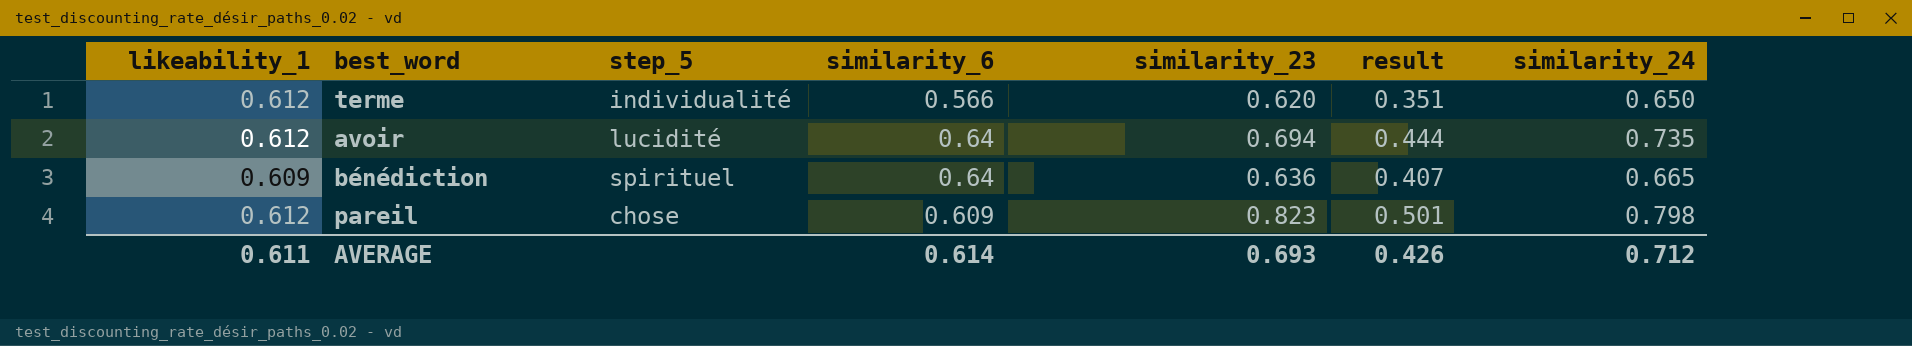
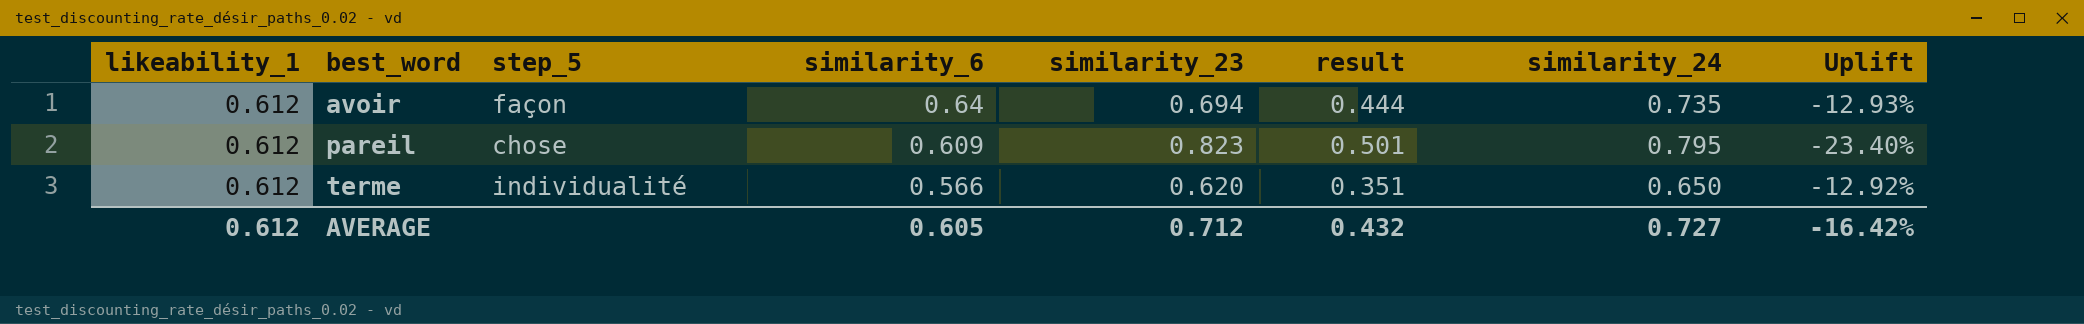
row order: none -> best_word ascending
column Uplift | formula: none -> ([similarity_6] - [similarity_24]) / [similarity_24]
row bénédiction: 0.609 | spirituel | 0.64 | 0.636 | 0.407 | 0.665 -> none
avoir | step_5: lucidité -> façon
pareil | similarity_24: 0.798 -> 0.795
AVERAGE | likeability_1: 0.611 -> 0.612
AVERAGE | similarity_6: 0.614 -> 0.605
AVERAGE | similarity_23: 0.693 -> 0.712
AVERAGE | result: 0.426 -> 0.432
AVERAGE | similarity_24: 0.712 -> 0.727

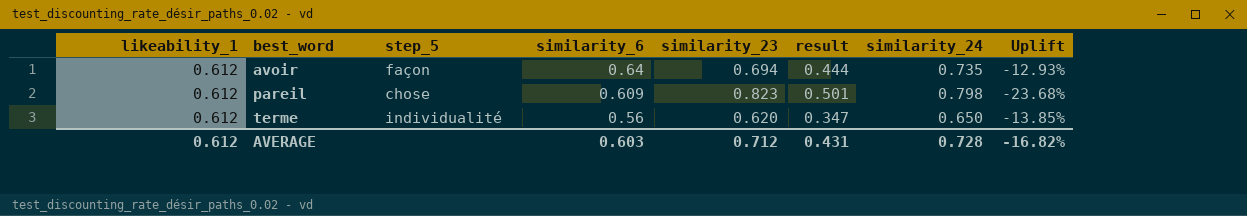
pareil | similarity_24: 0.795 -> 0.798
pareil | Uplift: -23.40% -> -23.68%
terme | similarity_6: 0.566 -> 0.56
terme | result: 0.351 -> 0.347
terme | Uplift: -12.92% -> -13.85%
AVERAGE | similarity_6: 0.605 -> 0.603
AVERAGE | result: 0.432 -> 0.431
AVERAGE | similarity_24: 0.727 -> 0.728
AVERAGE | Uplift: -16.42% -> -16.82%

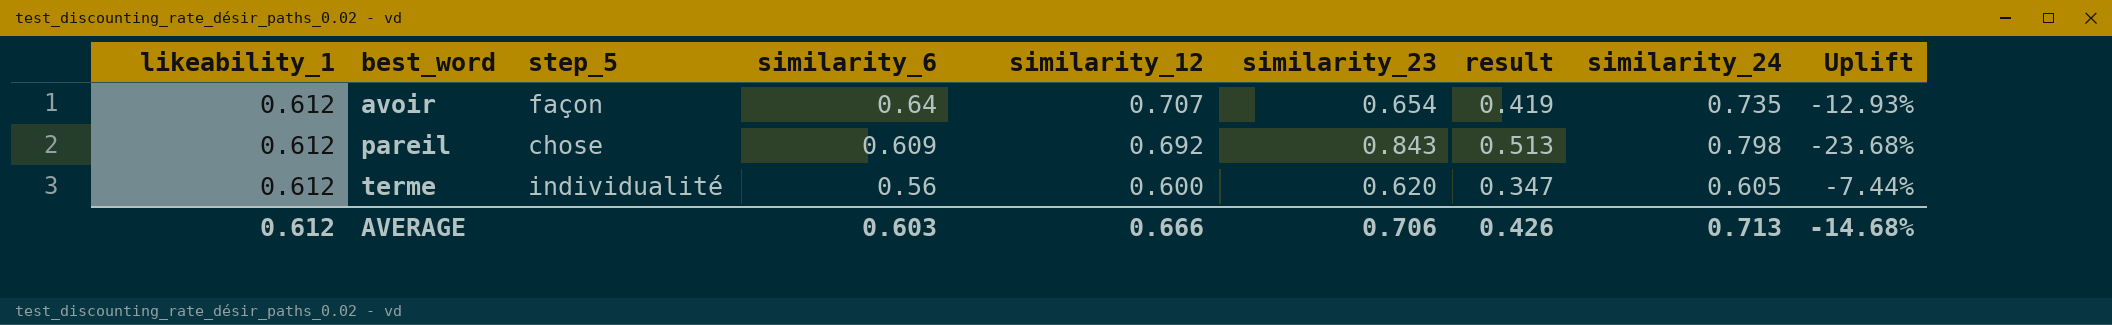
column similarity_12 | position: none -> 5
avoir | similarity_23: 0.694 -> 0.654
avoir | result: 0.444 -> 0.419
pareil | similarity_23: 0.823 -> 0.843
pareil | result: 0.501 -> 0.513
terme | similarity_24: 0.650 -> 0.605
terme | Uplift: -13.85% -> -7.44%
AVERAGE | similarity_23: 0.712 -> 0.706
AVERAGE | result: 0.431 -> 0.426
AVERAGE | similarity_24: 0.728 -> 0.713
AVERAGE | Uplift: -16.82% -> -14.68%

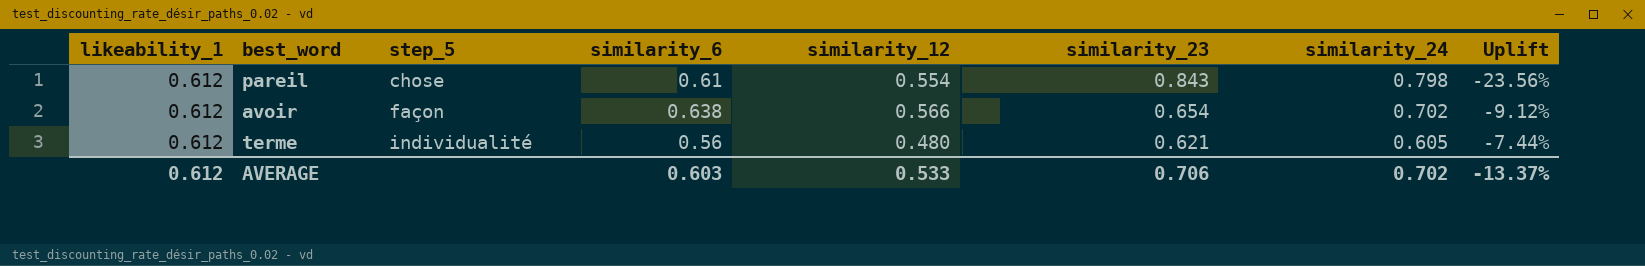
row order: best_word ascending -> step_5 ascending
column result | formula: [similarity_6] * [similarity_23] -> none
pareil | similarity_6: 0.609 -> 0.61
pareil | similarity_12: 0.692 -> 0.554
pareil | Uplift: -23.68% -> -23.56%
avoir | similarity_6: 0.64 -> 0.638
avoir | similarity_12: 0.707 -> 0.566
avoir | similarity_24: 0.735 -> 0.702
avoir | Uplift: -12.93% -> -9.12%
terme | similarity_12: 0.600 -> 0.480
terme | similarity_23: 0.620 -> 0.621
AVERAGE | similarity_12: 0.666 -> 0.533
AVERAGE | similarity_24: 0.713 -> 0.702
AVERAGE | Uplift: -14.68% -> -13.37%

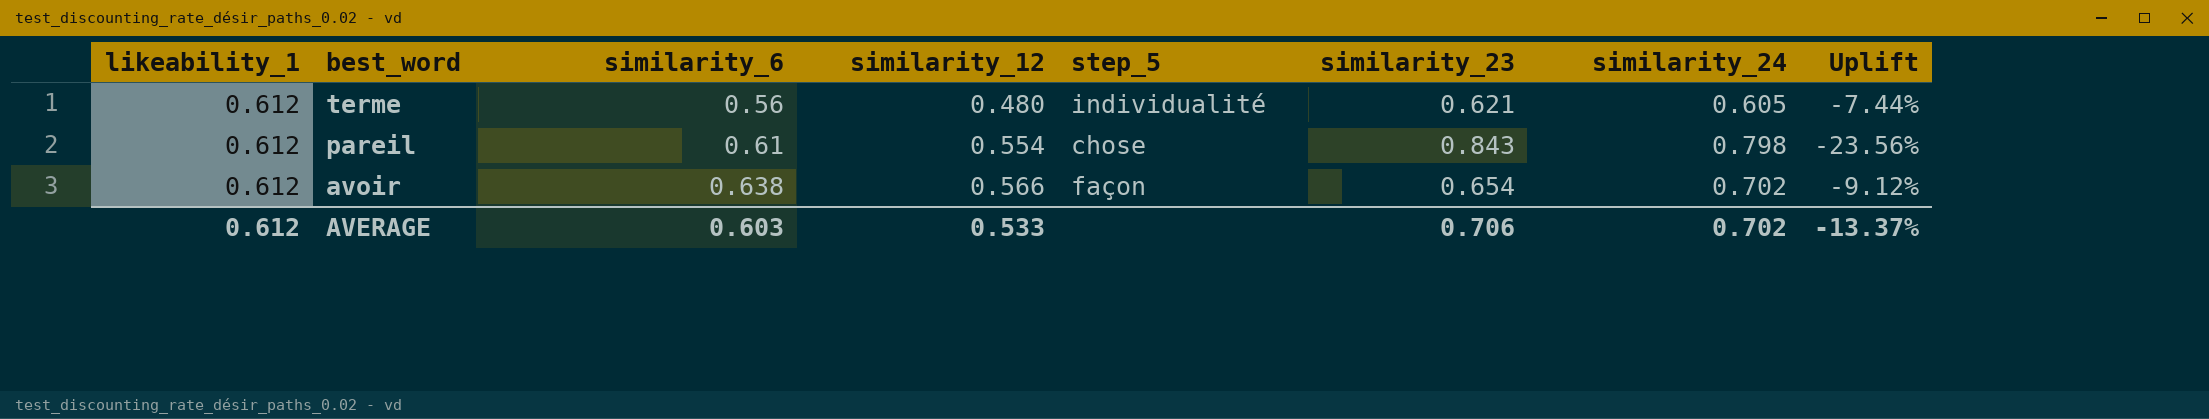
row order: step_5 ascending -> best_word descending
column step_5 | position: 3 -> 5

